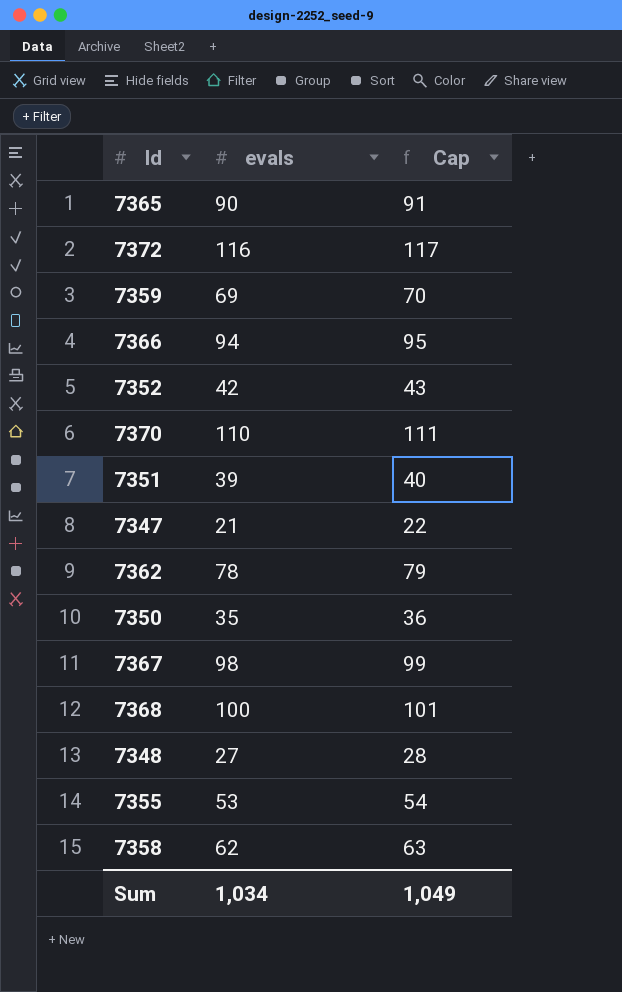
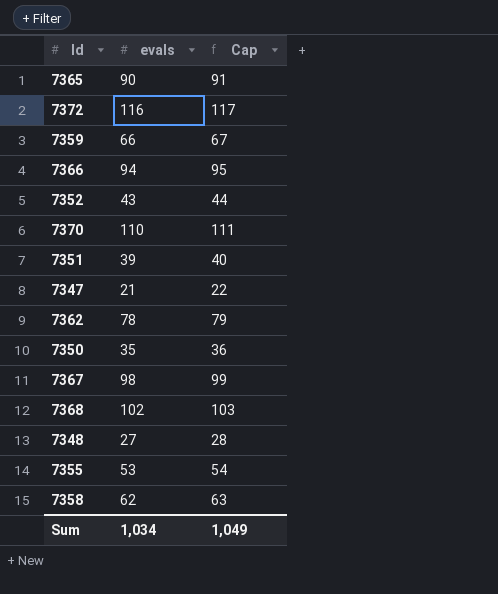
7359 | evals: 69 -> 66
7359 | Cap: 70 -> 67
7352 | evals: 42 -> 43
7352 | Cap: 43 -> 44
7368 | evals: 100 -> 102
7368 | Cap: 101 -> 103

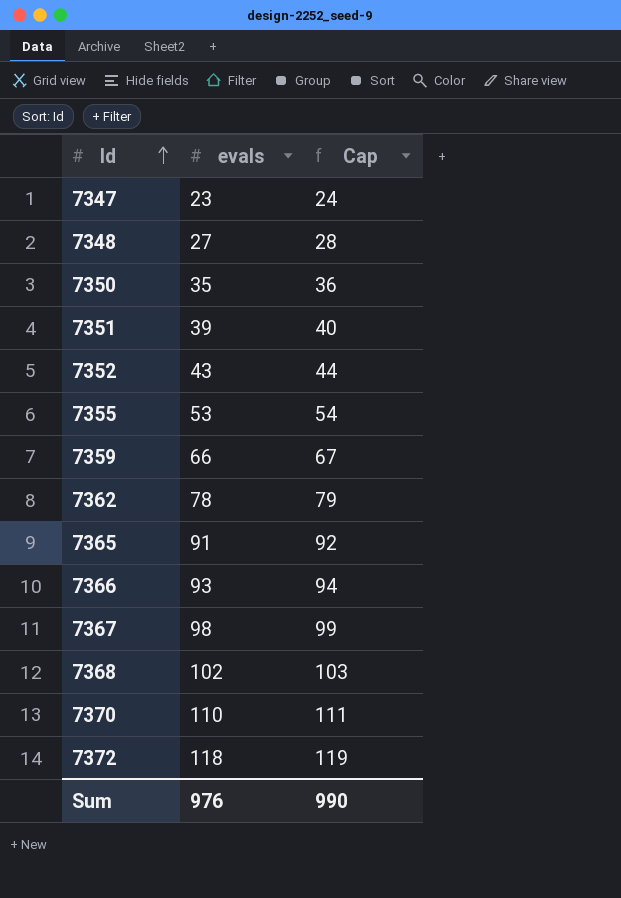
row order: none -> Id ascending
row 7358: 62 | 63 -> none
7347 | evals: 21 -> 23
7347 | Cap: 22 -> 24
7365 | evals: 90 -> 91
7365 | Cap: 91 -> 92
7366 | evals: 94 -> 93
7366 | Cap: 95 -> 94
7372 | evals: 116 -> 118
7372 | Cap: 117 -> 119
Sum | evals: 1,034 -> 976
Sum | Cap: 1,049 -> 990

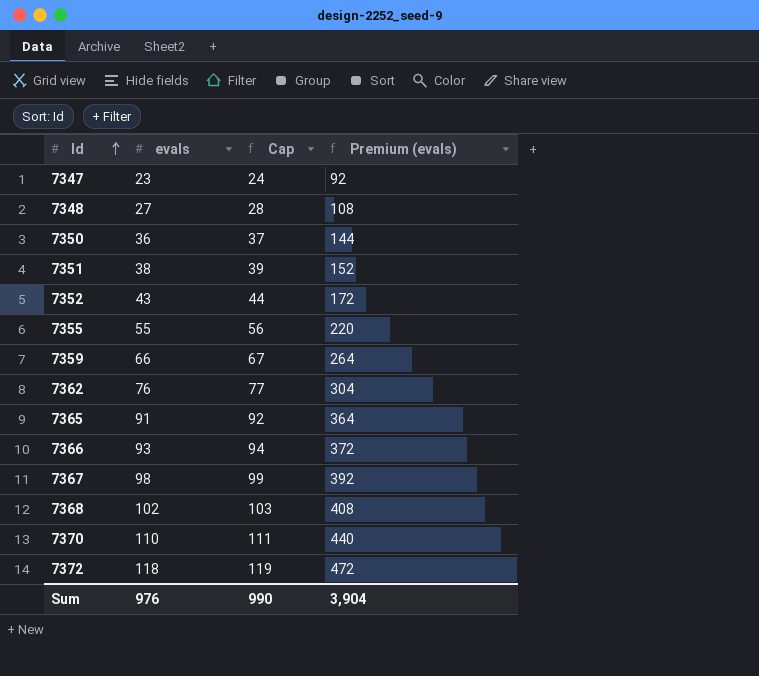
column Premium (evals) | formula: none -> [evals] * 4
7350 | evals: 35 -> 36
7350 | Cap: 36 -> 37
7351 | evals: 39 -> 38
7351 | Cap: 40 -> 39
7355 | evals: 53 -> 55
7355 | Cap: 54 -> 56
7362 | evals: 78 -> 76
7362 | Cap: 79 -> 77

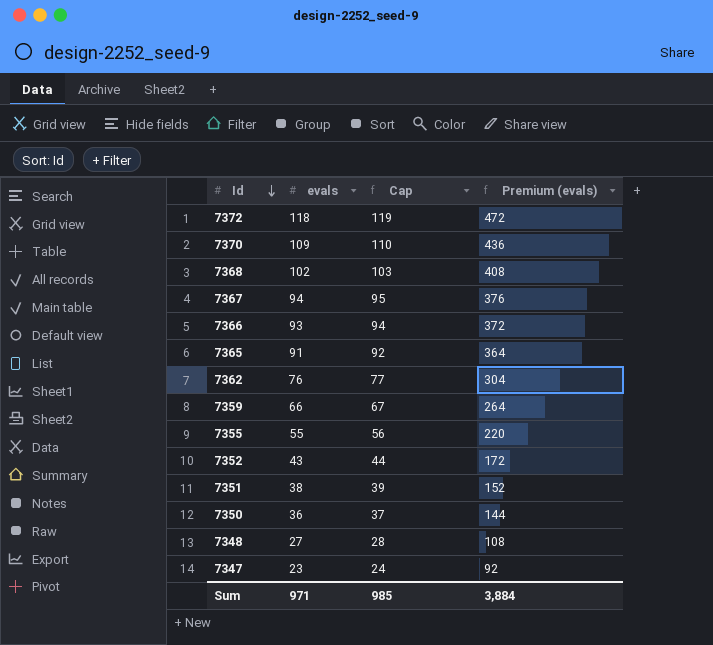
row order: Id ascending -> Id descending
7370 | evals: 110 -> 109
7370 | Cap: 111 -> 110
7370 | Premium (evals): 440 -> 436
7367 | evals: 98 -> 94
7367 | Cap: 99 -> 95
7367 | Premium (evals): 392 -> 376
Sum | evals: 976 -> 971
Sum | Cap: 990 -> 985
Sum | Premium (evals): 3,904 -> 3,884

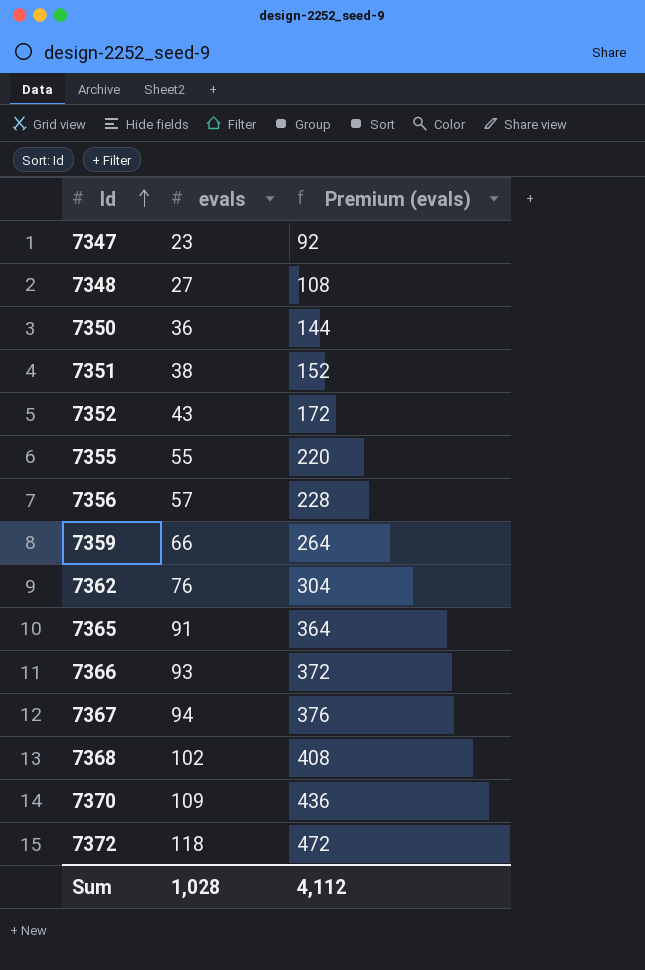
row order: Id descending -> Id ascending
column Cap | formula: [evals] + 1 -> none
row 7356: none -> 57 | 228
Sum | evals: 971 -> 1,028
Sum | Premium (evals): 3,884 -> 4,112

